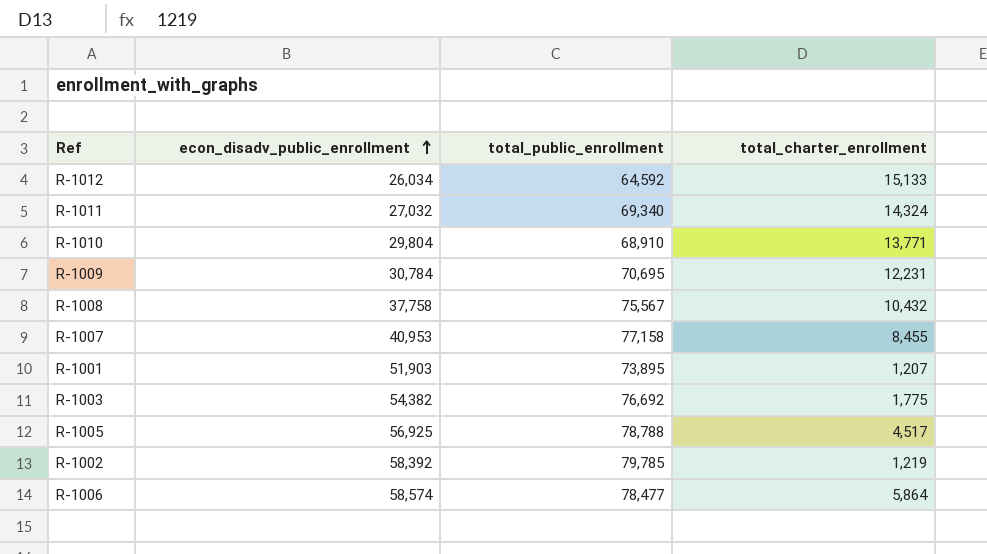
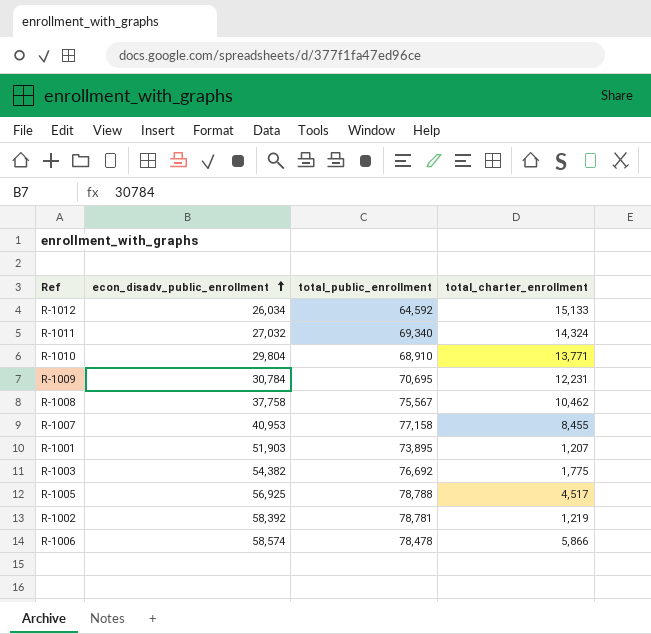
R-1008 | total_charter_enrollment: 10,432 -> 10,462
R-1002 | total_public_enrollment: 79,785 -> 78,781
R-1006 | total_public_enrollment: 78,477 -> 78,478
R-1006 | total_charter_enrollment: 5,864 -> 5,866

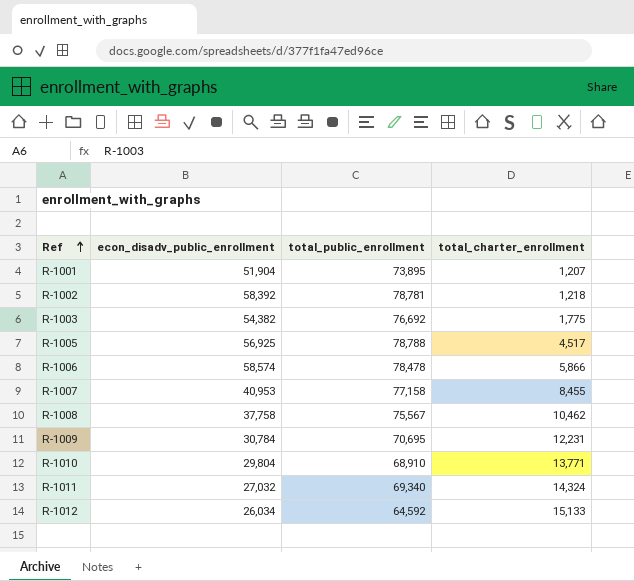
row order: econ_disadv_public_enrollment ascending -> Ref ascending
R-1001 | econ_disadv_public_enrollment: 51,903 -> 51,904
R-1002 | total_charter_enrollment: 1,219 -> 1,218

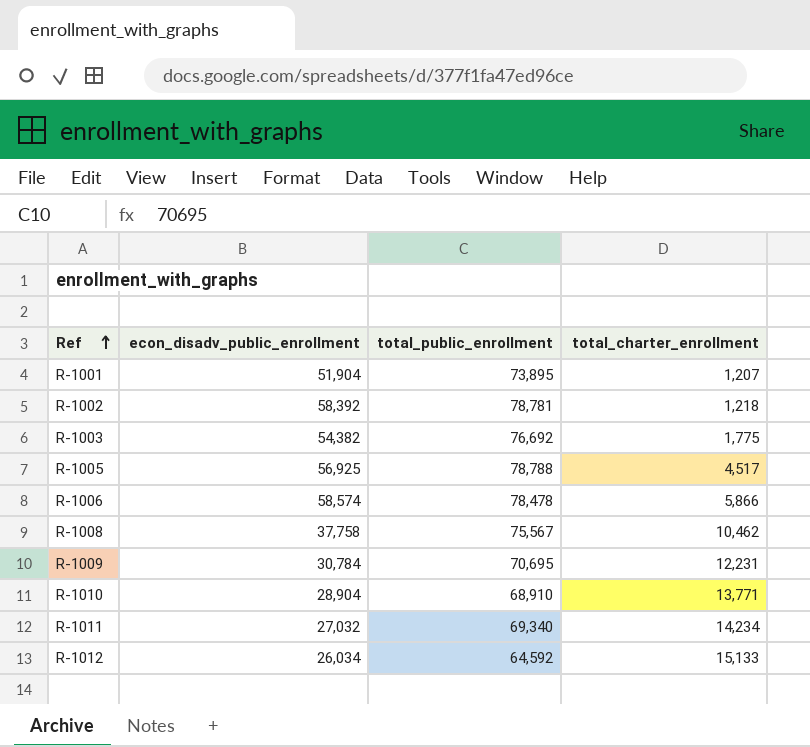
row R-1007: 40,953 | 77,158 | 8,455 -> none
R-1010 | econ_disadv_public_enrollment: 29,804 -> 28,904
R-1011 | total_charter_enrollment: 14,324 -> 14,234

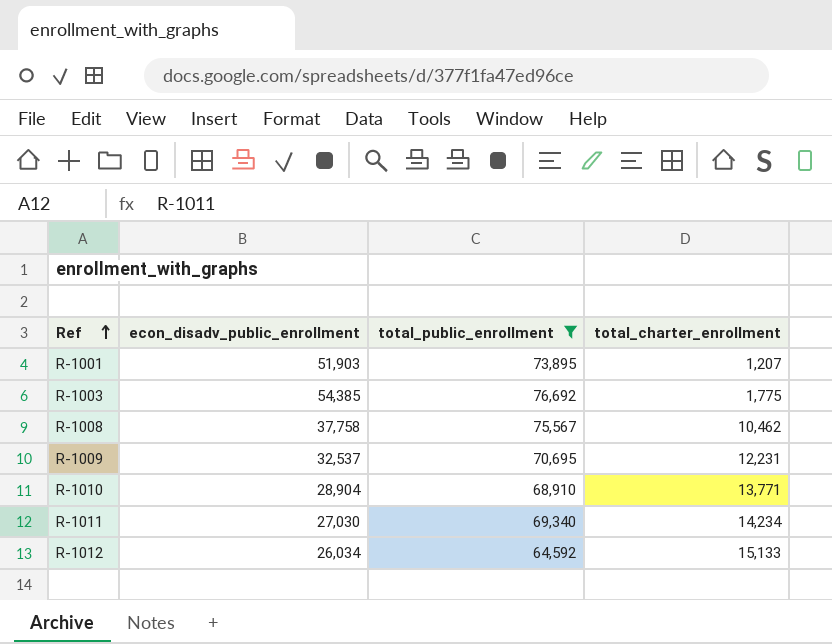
filter: none -> total_public_enrollment <= 76,692
R-1001 | econ_disadv_public_enrollment: 51,904 -> 51,903
R-1003 | econ_disadv_public_enrollment: 54,382 -> 54,385
R-1009 | econ_disadv_public_enrollment: 30,784 -> 32,537
R-1011 | econ_disadv_public_enrollment: 27,032 -> 27,030

